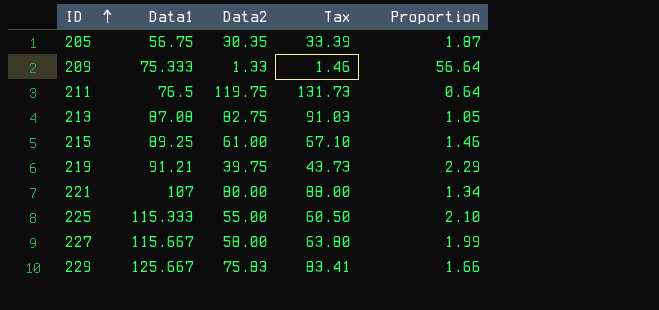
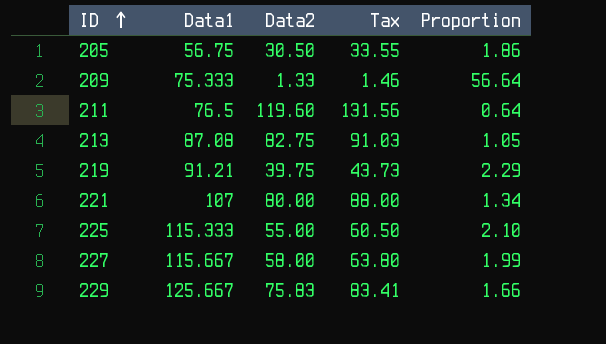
row 215: 89.25 | 61.00 | 67.10 | 1.46 -> none
205 | Data2: 30.35 -> 30.50
205 | Tax: 33.39 -> 33.55
205 | Proportion: 1.87 -> 1.86
211 | Data2: 119.75 -> 119.60
211 | Tax: 131.73 -> 131.56

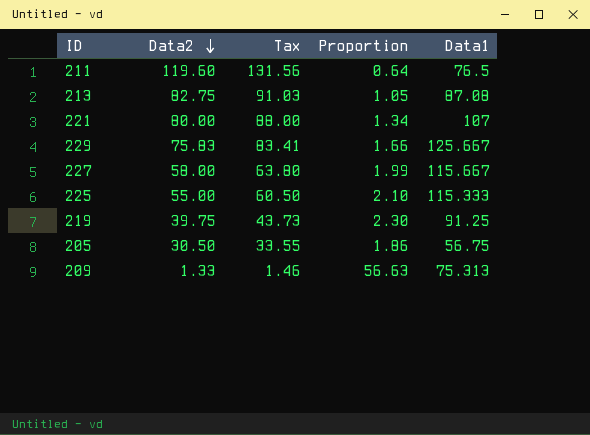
row order: ID ascending -> Data2 descending
column Data1 | position: 2 -> 5
219 | Proportion: 2.29 -> 2.30
219 | Data1: 91.21 -> 91.25
209 | Proportion: 56.64 -> 56.63
209 | Data1: 75.333 -> 75.313

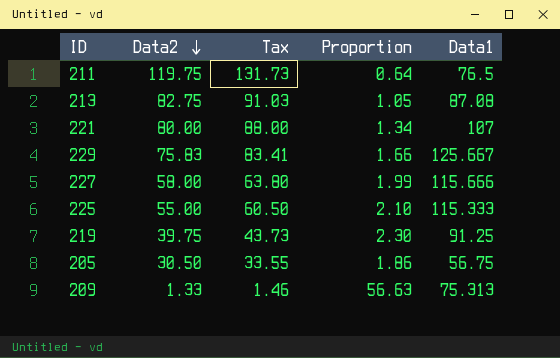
211 | Data2: 119.60 -> 119.75
211 | Tax: 131.56 -> 131.73
227 | Data1: 115.667 -> 115.666

